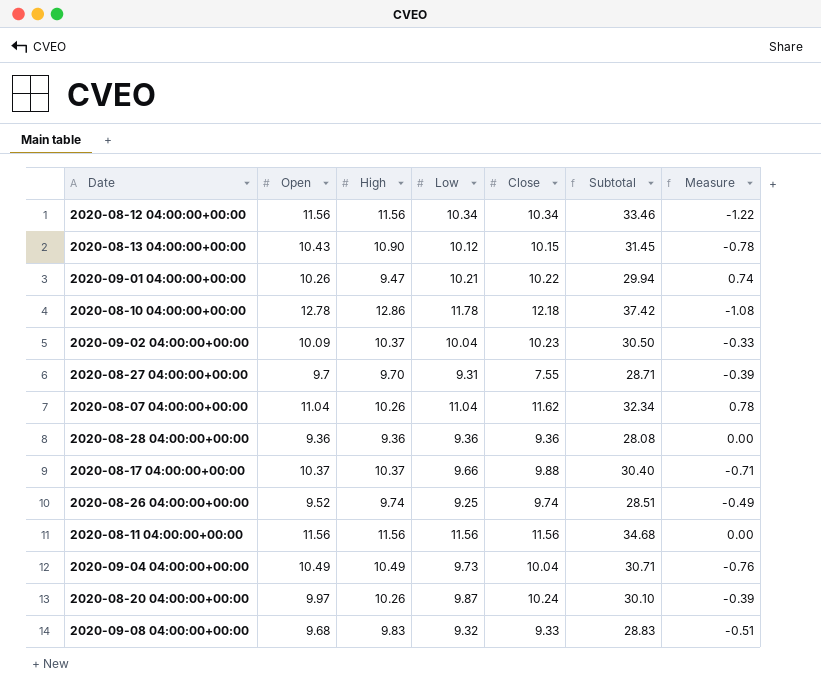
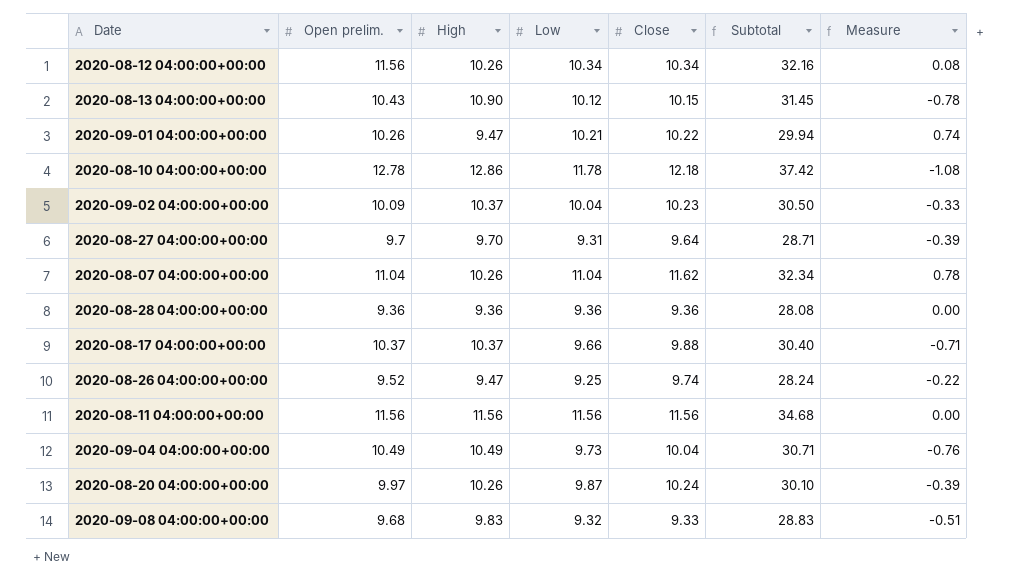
column name: Open -> Open prelim.
2020-08-12 04:00:00+00:00 | High: 11.56 -> 10.26
2020-08-12 04:00:00+00:00 | Subtotal: 33.46 -> 32.16
2020-08-12 04:00:00+00:00 | Measure: -1.22 -> 0.08
2020-08-27 04:00:00+00:00 | Close: 7.55 -> 9.64
2020-08-26 04:00:00+00:00 | High: 9.74 -> 9.47
2020-08-26 04:00:00+00:00 | Subtotal: 28.51 -> 28.24
2020-08-26 04:00:00+00:00 | Measure: -0.49 -> -0.22

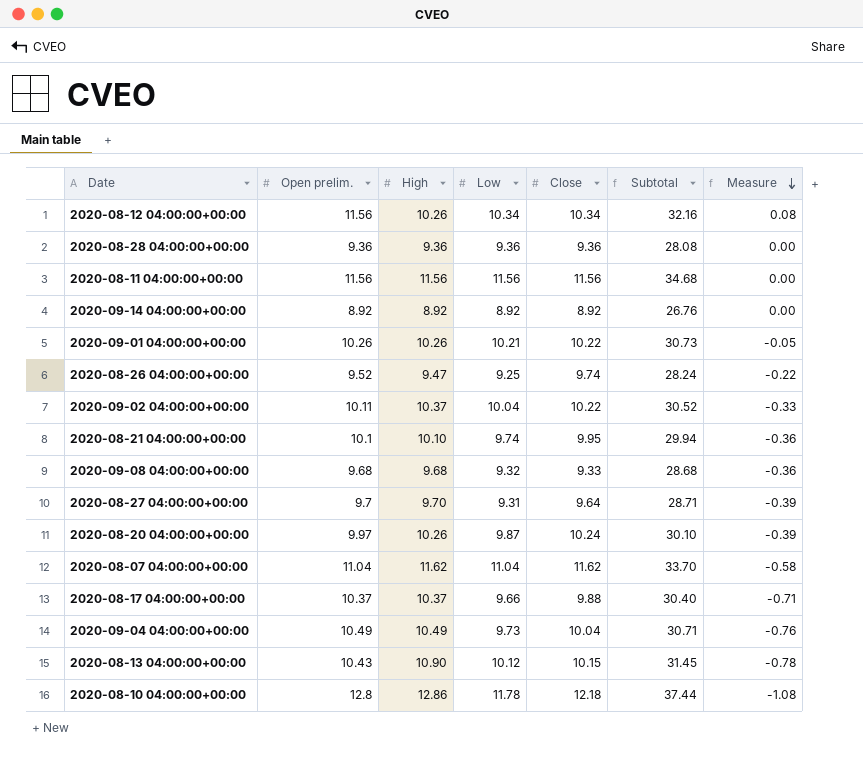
row order: none -> Measure descending
row 2020-09-14 04:00:00+00:00: none -> 8.92 | 8.92 | 8.92 | 8.92 | 26.76 | 0.00
2020-09-01 04:00:00+00:00 | High: 9.47 -> 10.26
2020-09-01 04:00:00+00:00 | Subtotal: 29.94 -> 30.73
2020-09-01 04:00:00+00:00 | Measure: 0.74 -> -0.05
2020-09-02 04:00:00+00:00 | Open prelim.: 10.09 -> 10.11
2020-09-02 04:00:00+00:00 | Close: 10.23 -> 10.22
2020-09-02 04:00:00+00:00 | Subtotal: 30.50 -> 30.52
row 2020-08-21 04:00:00+00:00: none -> 10.1 | 10.10 | 9.74 | 9.95 | 29.94 | -0.36
2020-09-08 04:00:00+00:00 | High: 9.83 -> 9.68
2020-09-08 04:00:00+00:00 | Subtotal: 28.83 -> 28.68
2020-09-08 04:00:00+00:00 | Measure: -0.51 -> -0.36
2020-08-07 04:00:00+00:00 | High: 10.26 -> 11.62
2020-08-07 04:00:00+00:00 | Subtotal: 32.34 -> 33.70
2020-08-07 04:00:00+00:00 | Measure: 0.78 -> -0.58
2020-08-10 04:00:00+00:00 | Open prelim.: 12.78 -> 12.8
2020-08-10 04:00:00+00:00 | Subtotal: 37.42 -> 37.44

